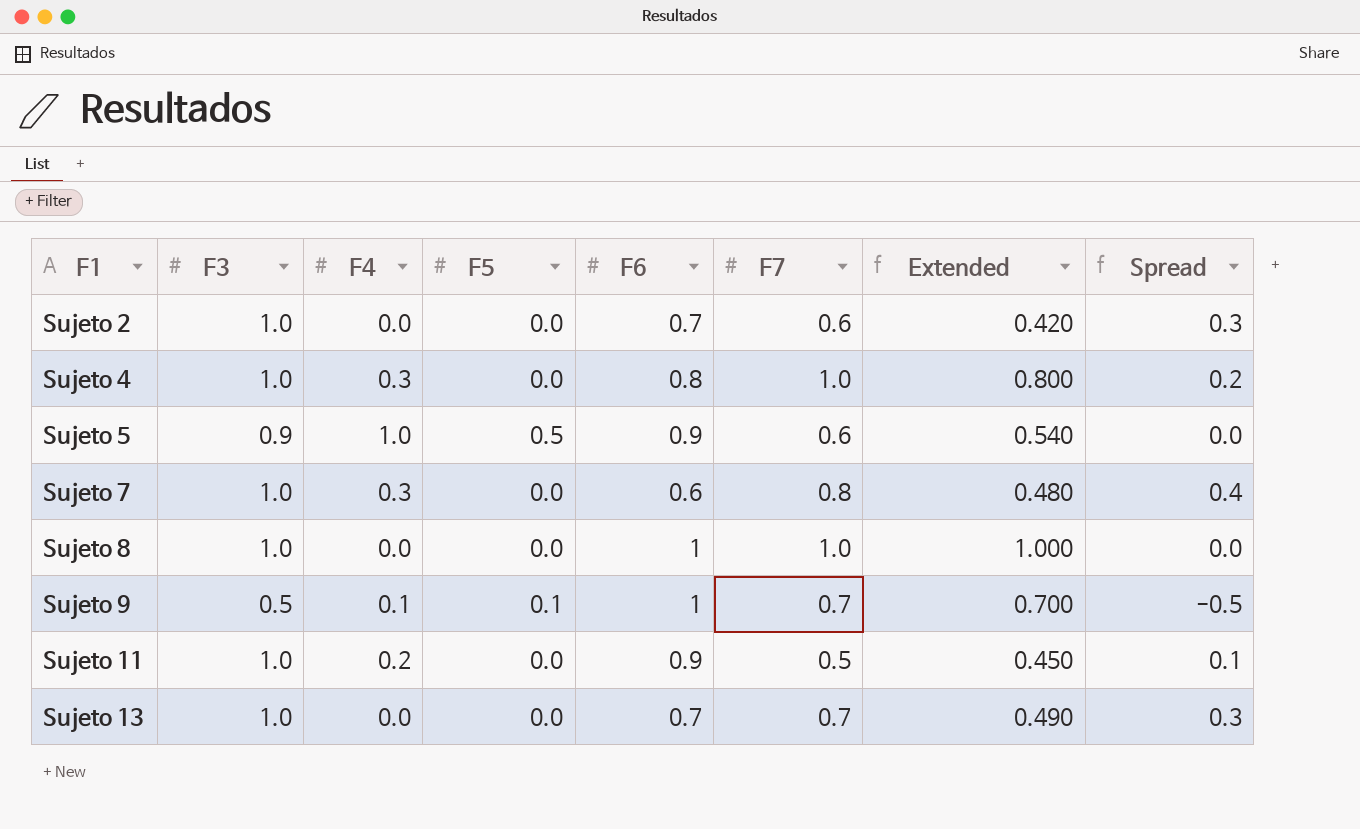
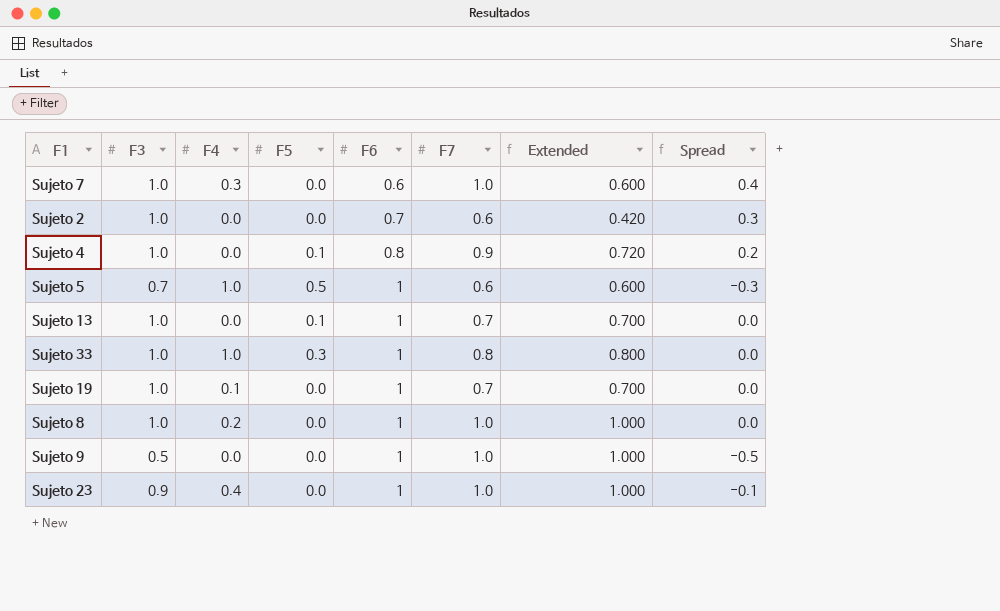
row order: F1 ascending -> F6 ascending
row Sujeto 11: 1.0 | 0.2 | 0.0 | 0.9 | 0.5 | 0.450 | 0.1 -> none
Sujeto 7 | F7: 0.8 -> 1.0
Sujeto 7 | Extended: 0.480 -> 0.600
Sujeto 4 | F4: 0.3 -> 0.0
Sujeto 4 | F5: 0.0 -> 0.1
Sujeto 4 | F7: 1.0 -> 0.9
Sujeto 4 | Extended: 0.800 -> 0.720
Sujeto 5 | F3: 0.9 -> 0.7
Sujeto 5 | F6: 0.9 -> 1
Sujeto 5 | Extended: 0.540 -> 0.600
Sujeto 5 | Spread: 0.0 -> -0.3
Sujeto 13 | F5: 0.0 -> 0.1
Sujeto 13 | F6: 0.7 -> 1
Sujeto 13 | Extended: 0.490 -> 0.700
Sujeto 13 | Spread: 0.3 -> 0.0
row Sujeto 33: none -> 1.0 | 1.0 | 0.3 | 1 | 0.8 | 0.800 | 0.0
row Sujeto 19: none -> 1.0 | 0.1 | 0.0 | 1 | 0.7 | 0.700 | 0.0
Sujeto 8 | F4: 0.0 -> 0.2
Sujeto 9 | F4: 0.1 -> 0.0
Sujeto 9 | F5: 0.1 -> 0.0
Sujeto 9 | F7: 0.7 -> 1.0
Sujeto 9 | Extended: 0.700 -> 1.000
row Sujeto 23: none -> 0.9 | 0.4 | 0.0 | 1 | 1.0 | 1.000 | -0.1

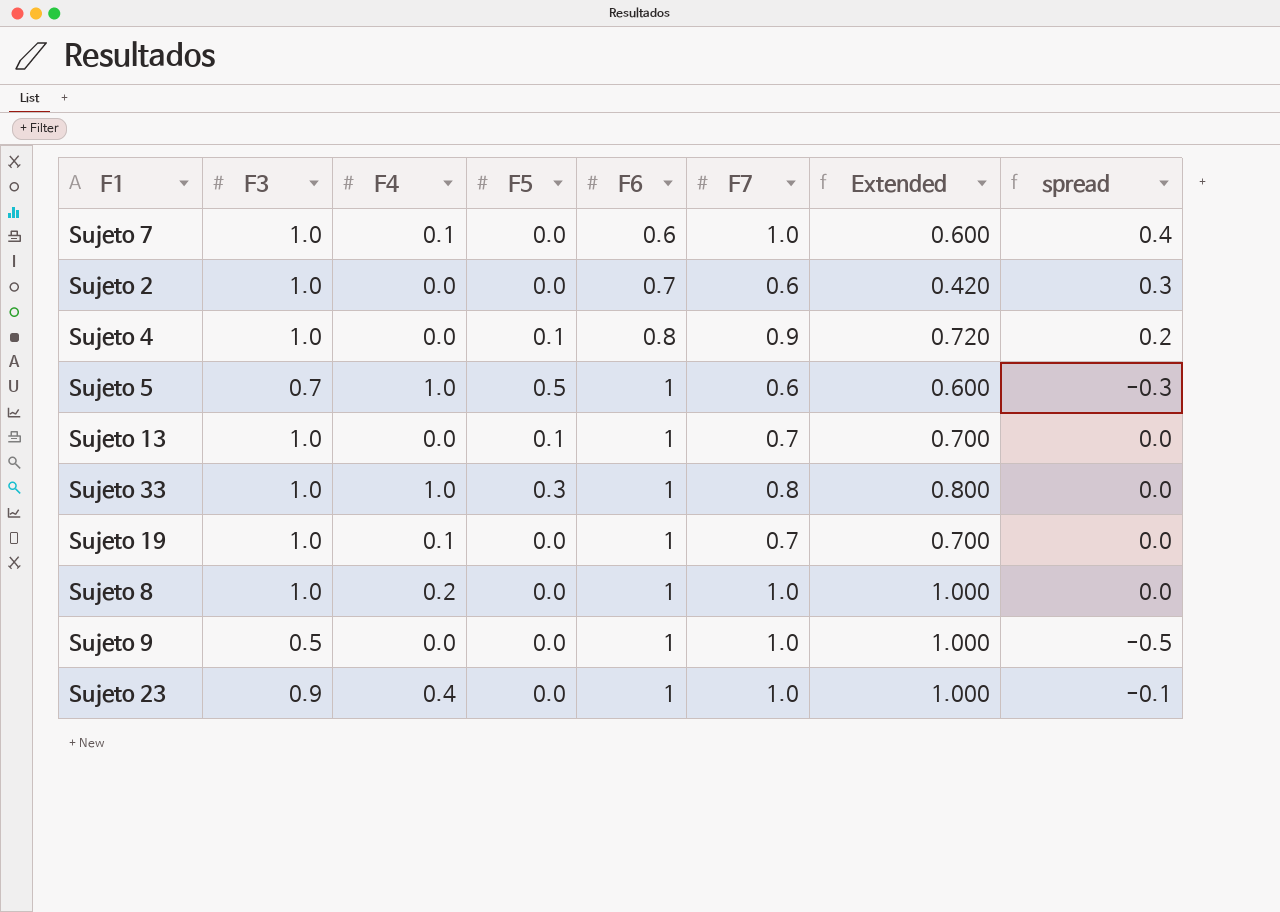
column name: Spread -> spread
Sujeto 7 | F4: 0.3 -> 0.1

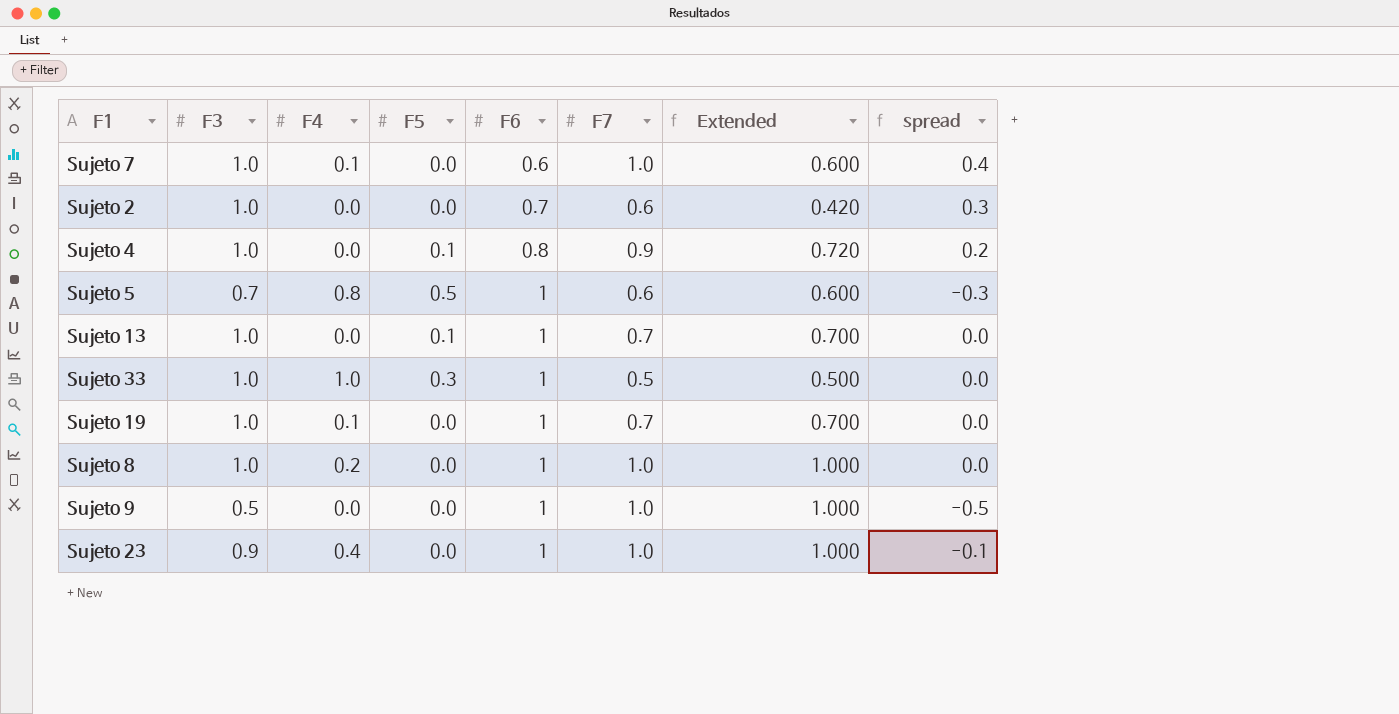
Sujeto 5 | F4: 1.0 -> 0.8
Sujeto 33 | F7: 0.8 -> 0.5
Sujeto 33 | Extended: 0.800 -> 0.500

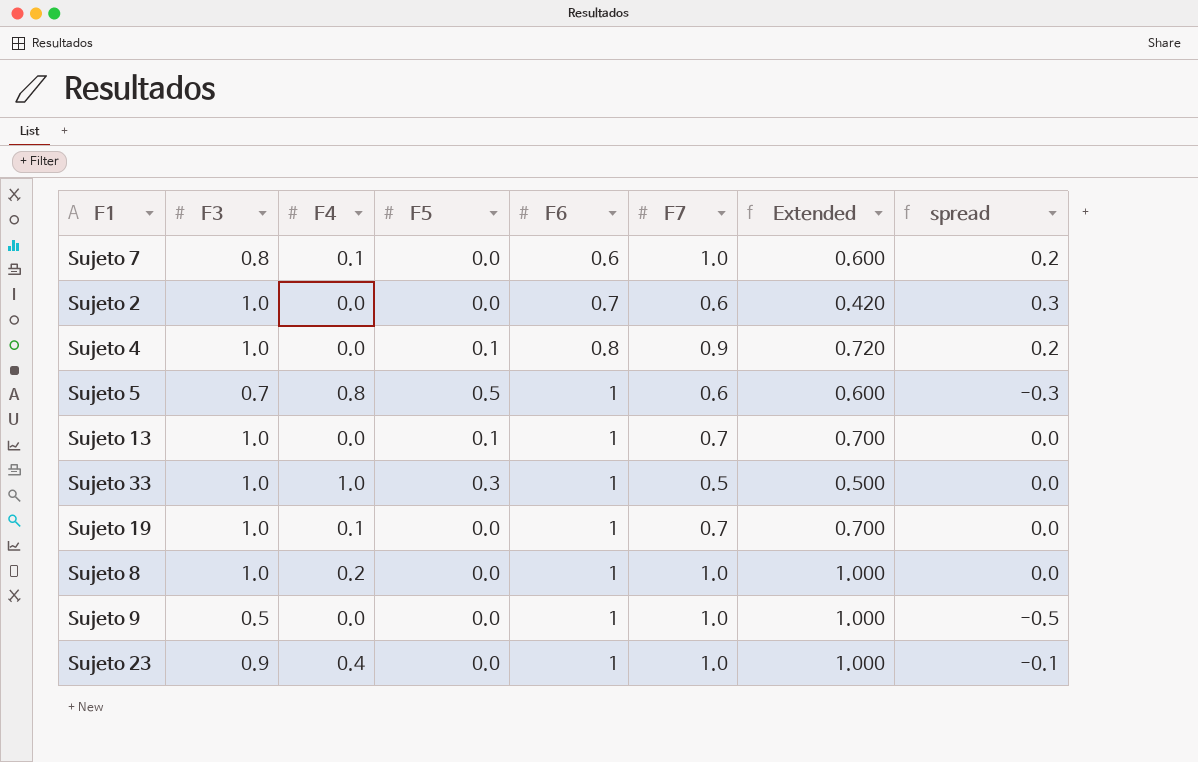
Sujeto 7 | F3: 1.0 -> 0.8
Sujeto 7 | spread: 0.4 -> 0.2

